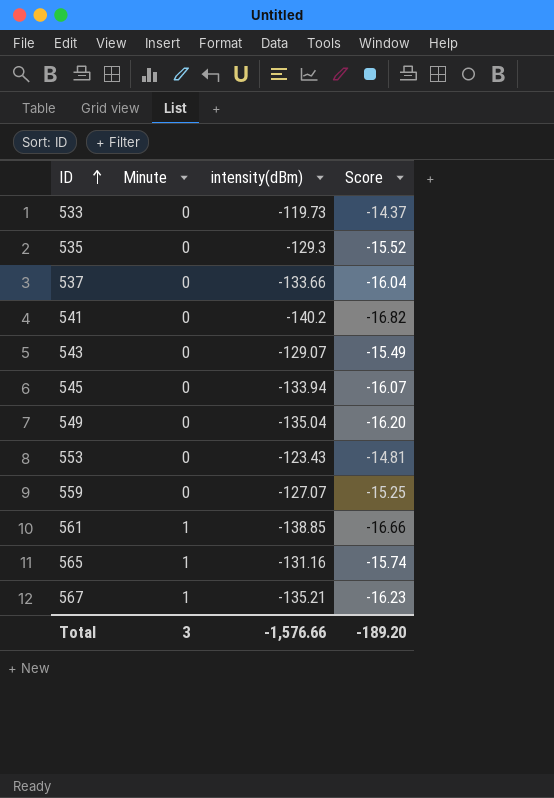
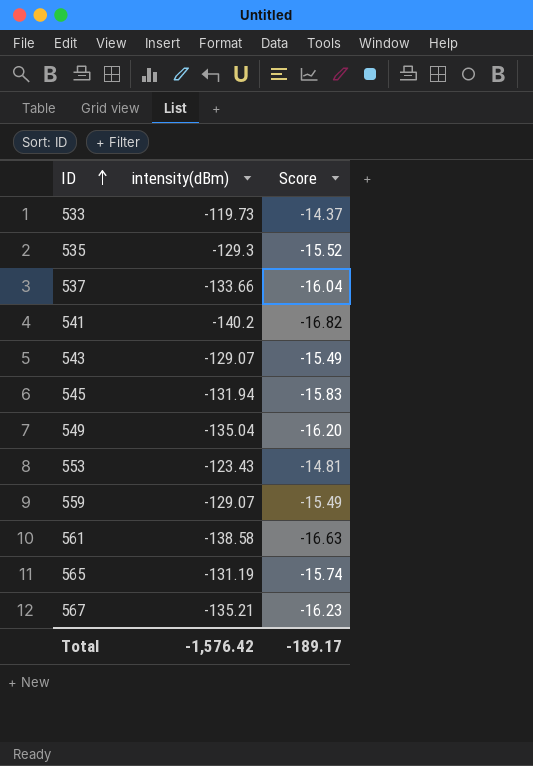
column Minute | position: 2 -> none
545 | intensity(dBm): -133.94 -> -131.94
545 | Score: -16.07 -> -15.83
559 | intensity(dBm): -127.07 -> -129.07
559 | Score: -15.25 -> -15.49
561 | intensity(dBm): -138.85 -> -138.58
561 | Score: -16.66 -> -16.63
565 | intensity(dBm): -131.16 -> -131.19
Total | intensity(dBm): -1,576.66 -> -1,576.42
Total | Score: -189.20 -> -189.17

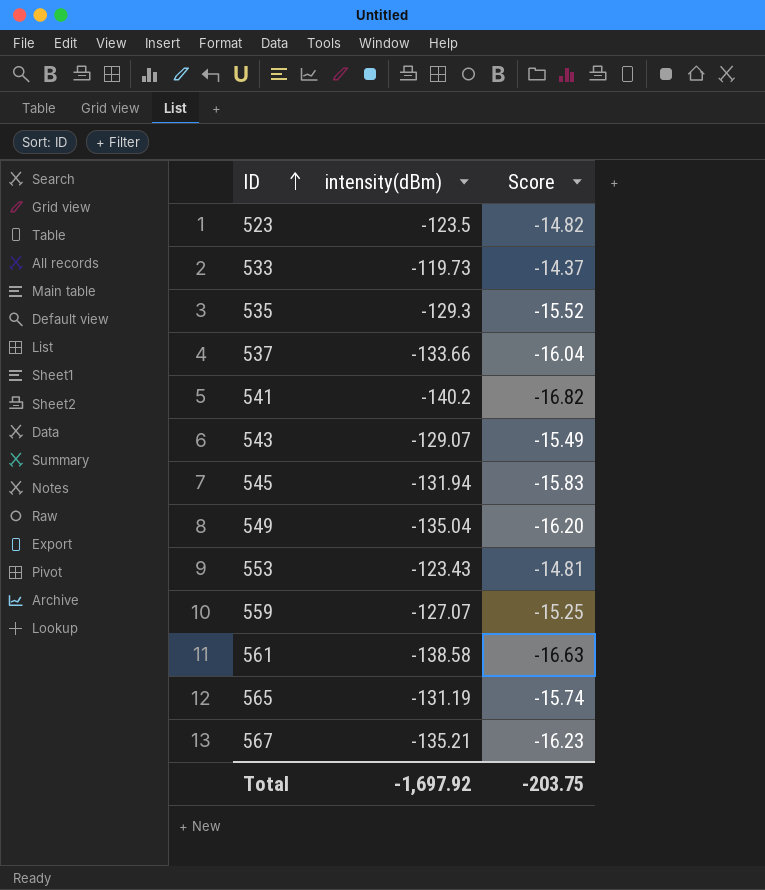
row 523: none -> -123.5 | -14.82
559 | intensity(dBm): -129.07 -> -127.07
559 | Score: -15.49 -> -15.25
Total | intensity(dBm): -1,576.42 -> -1,697.92
Total | Score: -189.17 -> -203.75

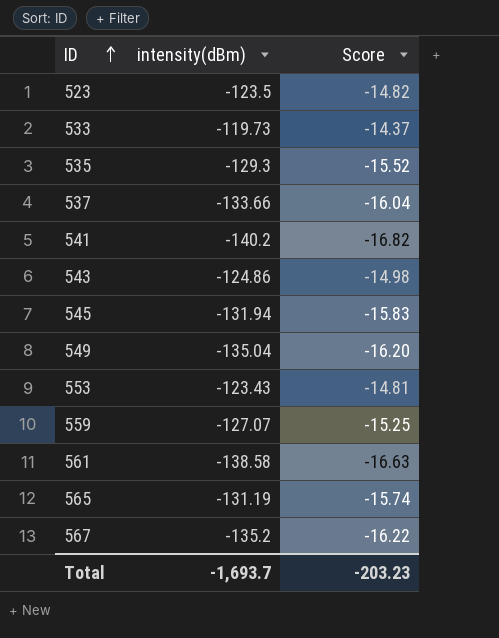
543 | intensity(dBm): -129.07 -> -124.86
543 | Score: -15.49 -> -14.98
567 | intensity(dBm): -135.21 -> -135.2
567 | Score: -16.23 -> -16.22
Total | intensity(dBm): -1,697.92 -> -1,693.7
Total | Score: -203.75 -> -203.23

